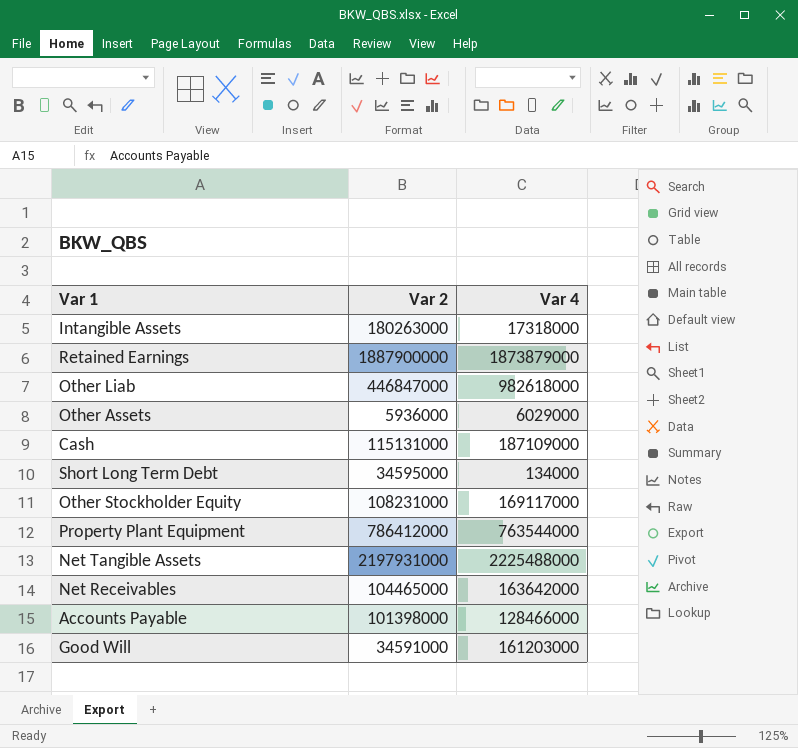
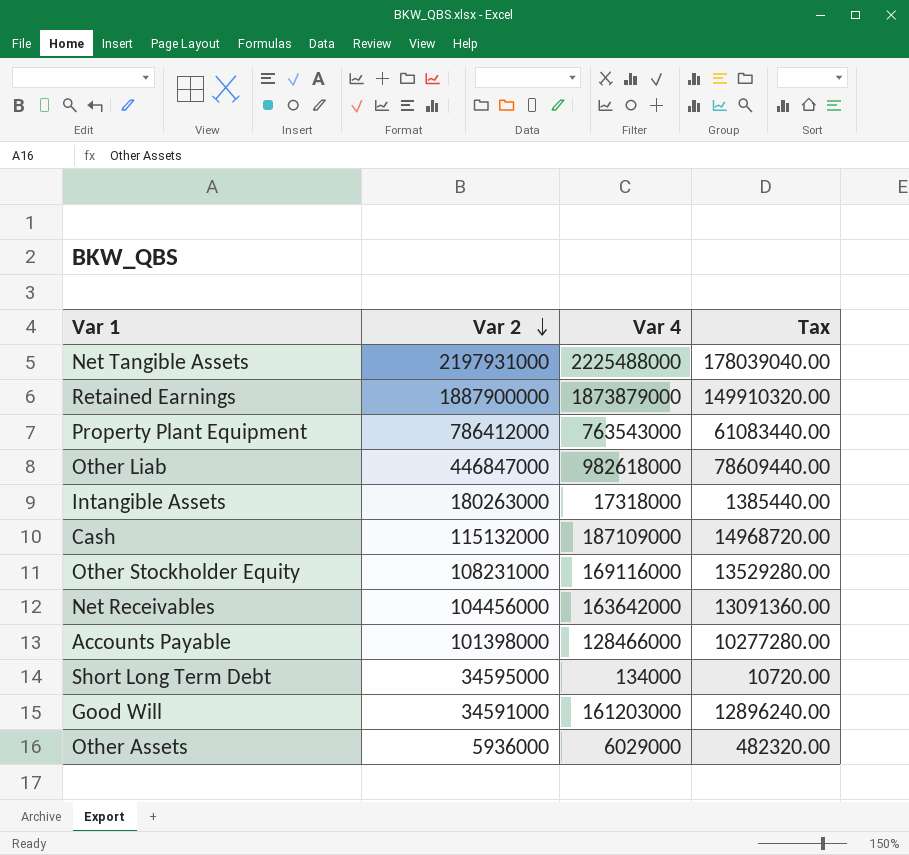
row order: none -> Var 2 descending
column Tax | formula: none -> [Var 4] * 0.08
Property Plant Equipment | Var 4: 763544000 -> 763543000
Cash | Var 2: 115131000 -> 115132000
Other Stockholder Equity | Var 4: 169117000 -> 169116000
Net Receivables | Var 2: 104465000 -> 104456000

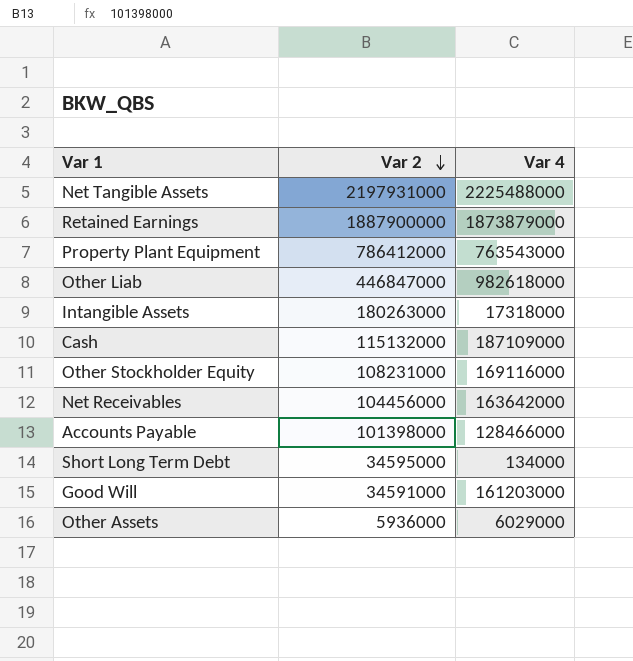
column Tax | formula: [Var 4] * 0.08 -> none

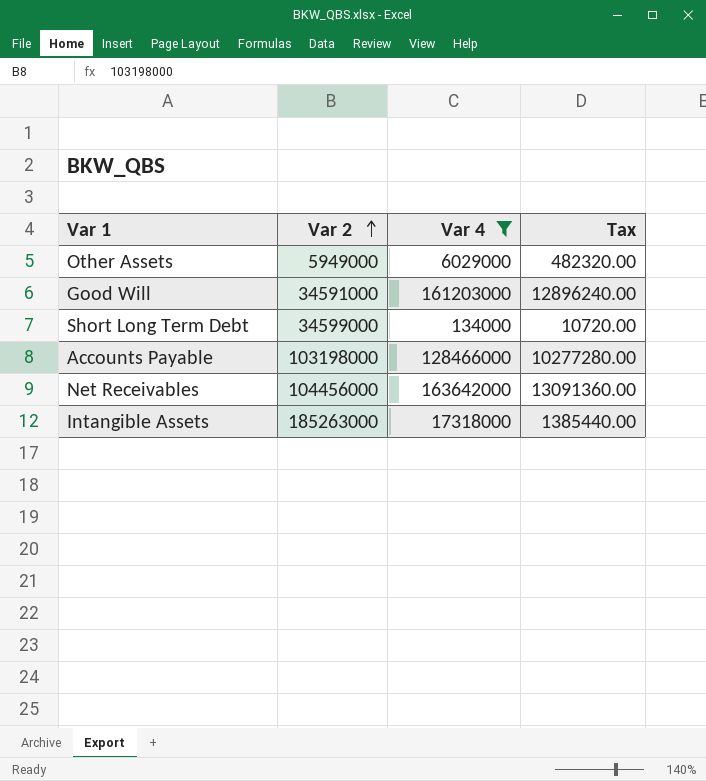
filter: none -> Var 4 <= 163642000
row order: Var 2 descending -> Var 2 ascending
column Tax | formula: none -> [Var 4] * 0.08
Other Assets | Var 2: 5936000 -> 5949000
Short Long Term Debt | Var 2: 34595000 -> 34599000
Accounts Payable | Var 2: 101398000 -> 103198000
Intangible Assets | Var 2: 180263000 -> 185263000

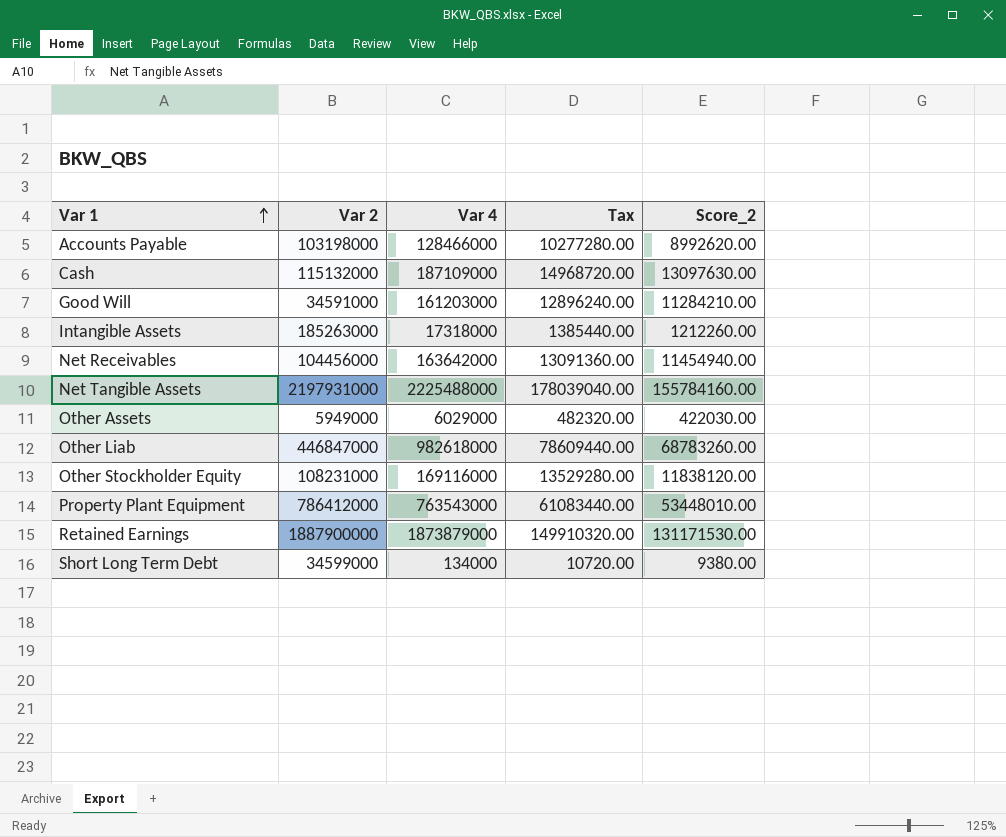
filter: Var 4 <= 163642000 -> none
row order: Var 2 ascending -> Var 1 ascending
column Score_2 | formula: none -> [Var 4] * 0.07

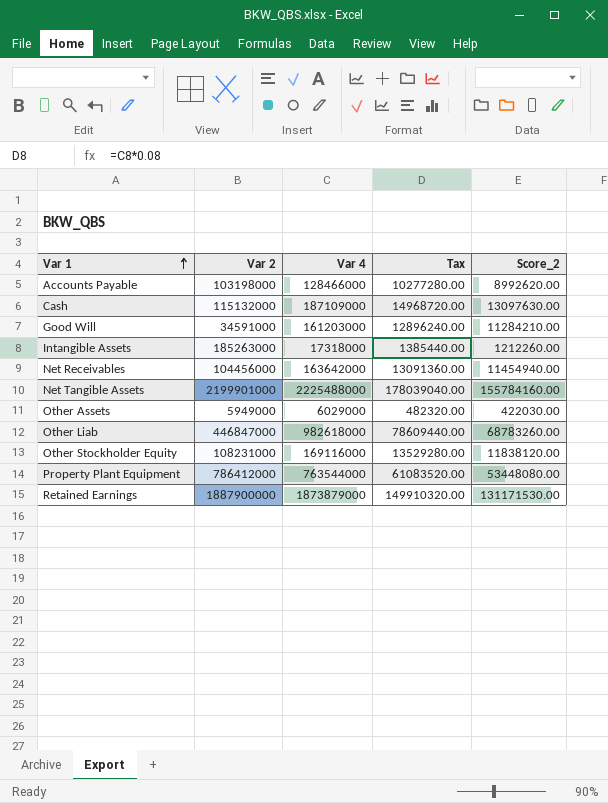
row Short Long Term Debt: 34599000 | 134000 | 10720.00 | 9380.00 -> none
Net Tangible Assets | Var 2: 2197931000 -> 2199901000
Property Plant Equipment | Var 4: 763543000 -> 763544000
Property Plant Equipment | Tax: 61083440.00 -> 61083520.00
Property Plant Equipment | Score_2: 53448010.00 -> 53448080.00

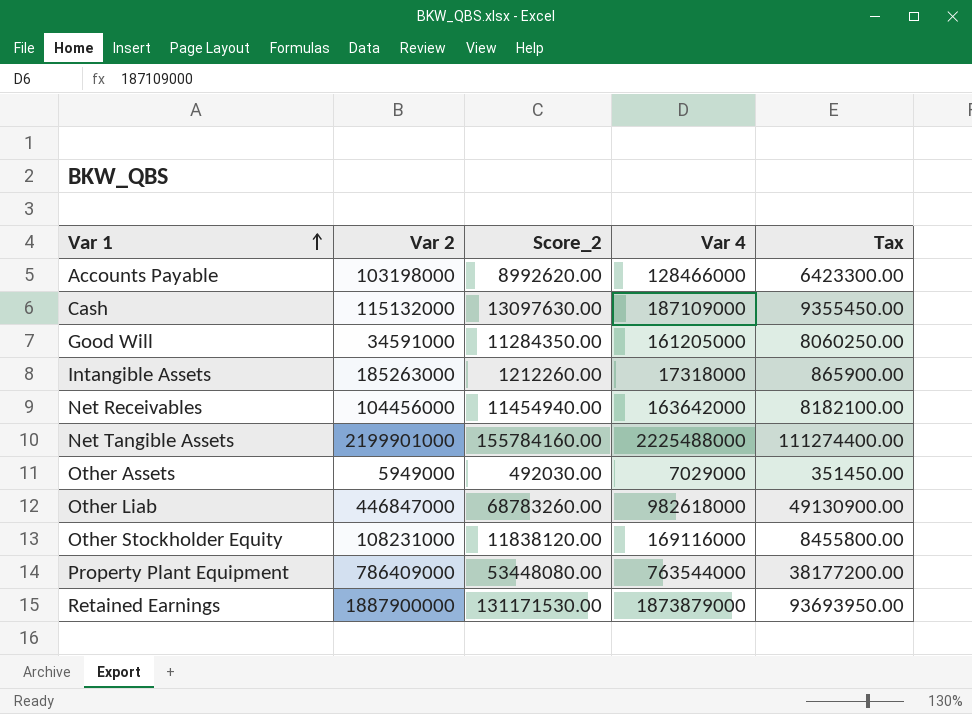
column Score_2 | position: 5 -> 3
column Tax | formula: [Var 4] * 0.08 -> [Var 4] * 0.05
Good Will | Score_2: 11284210.00 -> 11284350.00
Good Will | Var 4: 161203000 -> 161205000
Other Assets | Score_2: 422030.00 -> 492030.00
Other Assets | Var 4: 6029000 -> 7029000
Property Plant Equipment | Var 2: 786412000 -> 786409000

